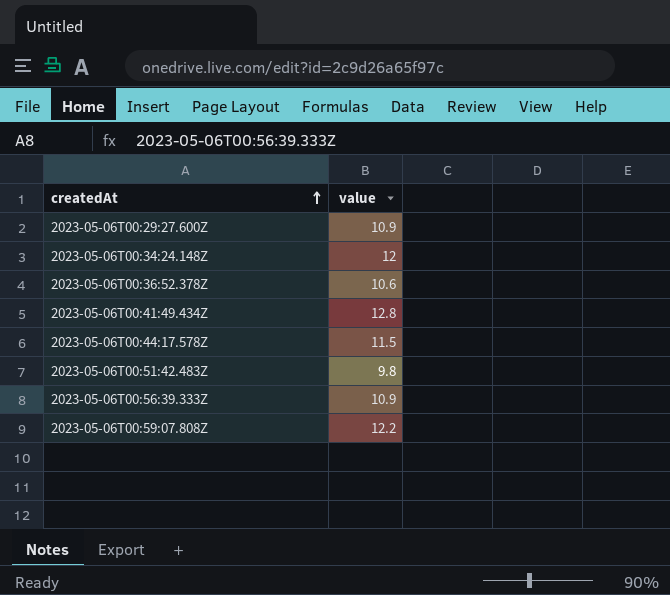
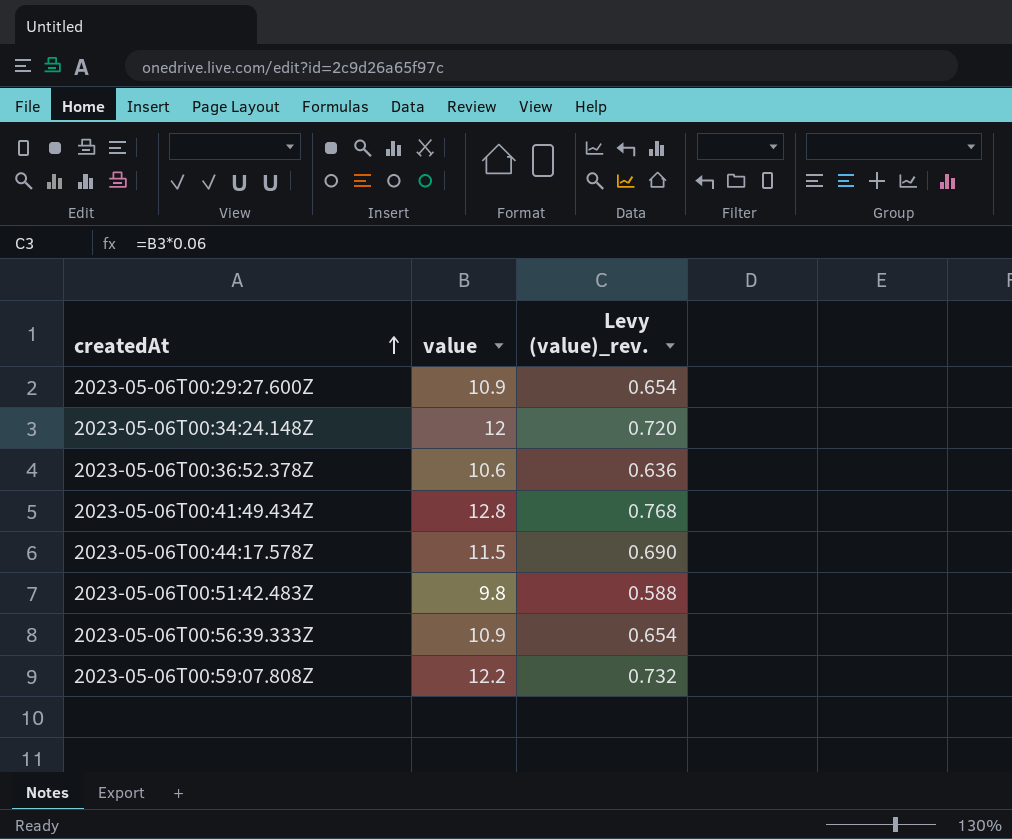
column Levy (value)_rev. | formula: none -> [value] * 0.06

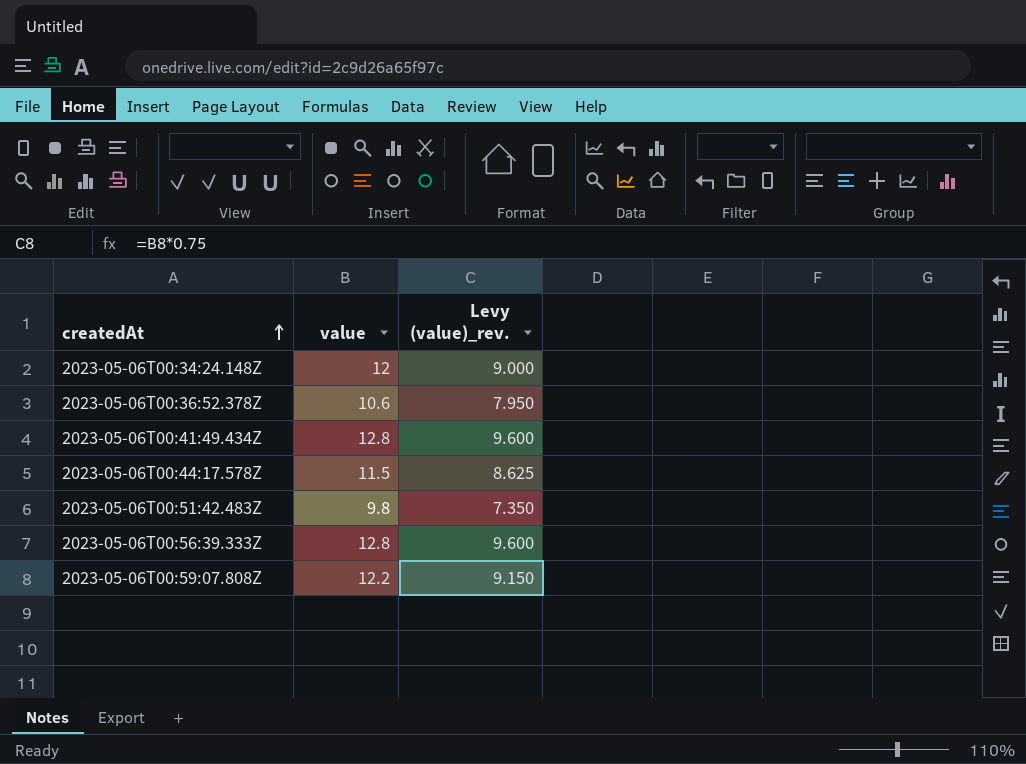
column Levy (value)_rev. | formula: [value] * 0.06 -> [value] * 0.75
row 2023-05-06T00:29:27.600Z: 10.9 | 0.654 -> none
2023-05-06T00:56:39.333Z | value: 10.9 -> 12.8

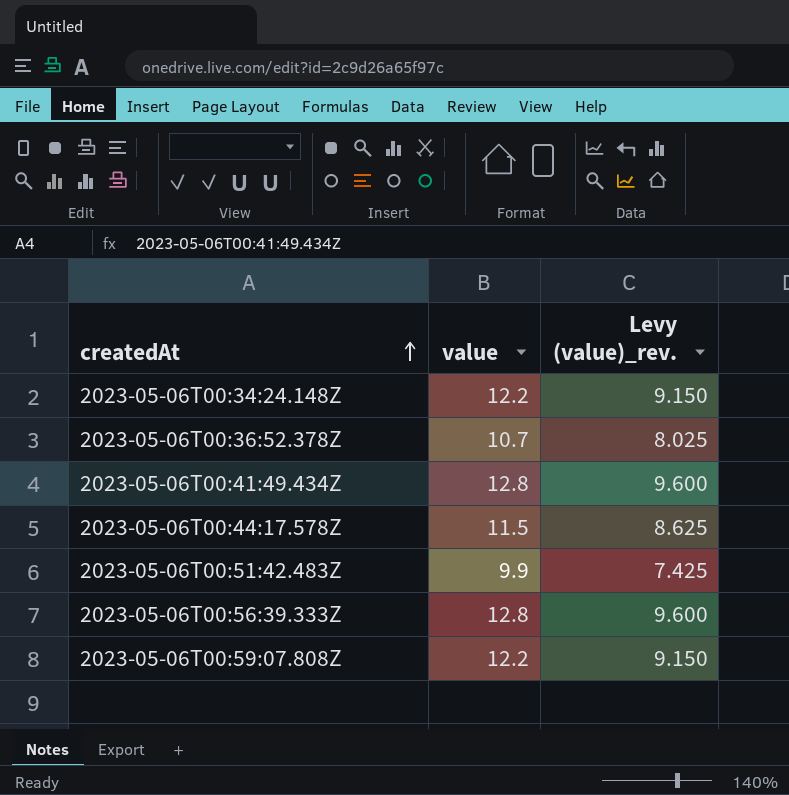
2023-05-06T00:34:24.148Z | value: 12 -> 12.2
2023-05-06T00:34:24.148Z | Levy (value)_rev.: 9.000 -> 9.150
2023-05-06T00:36:52.378Z | value: 10.6 -> 10.7
2023-05-06T00:36:52.378Z | Levy (value)_rev.: 7.950 -> 8.025
2023-05-06T00:51:42.483Z | value: 9.8 -> 9.9
2023-05-06T00:51:42.483Z | Levy (value)_rev.: 7.350 -> 7.425

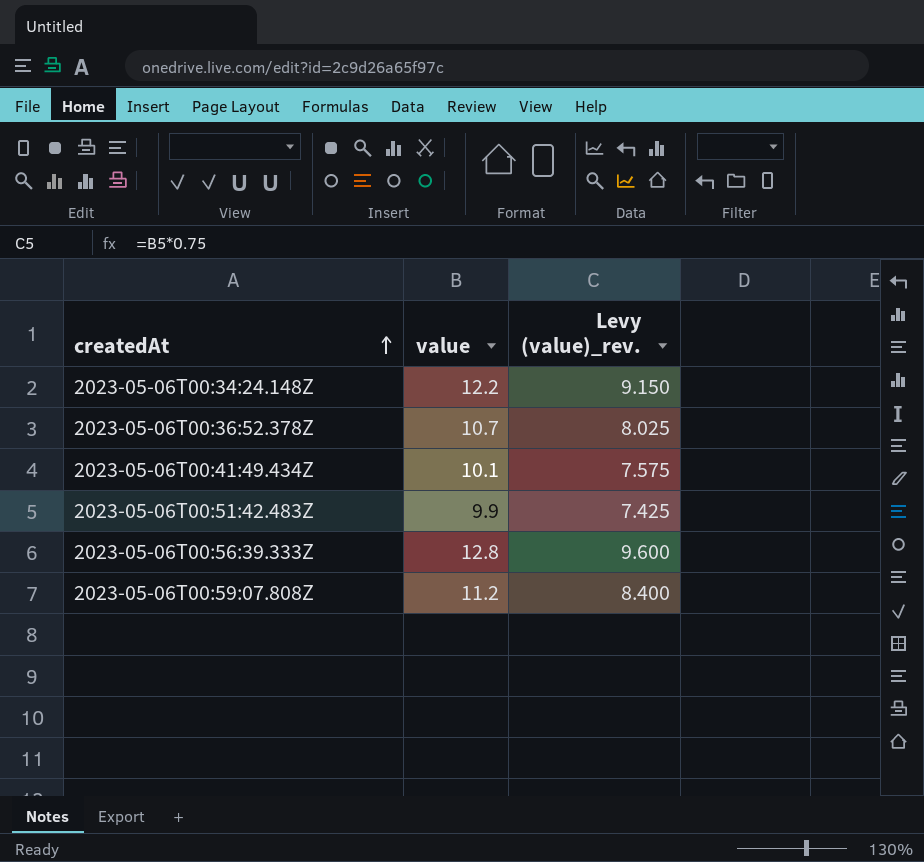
row 2023-05-06T00:44:17.578Z: 11.5 | 8.625 -> none
2023-05-06T00:41:49.434Z | value: 12.8 -> 10.1
2023-05-06T00:41:49.434Z | Levy (value)_rev.: 9.600 -> 7.575
2023-05-06T00:59:07.808Z | value: 12.2 -> 11.2
2023-05-06T00:59:07.808Z | Levy (value)_rev.: 9.150 -> 8.400

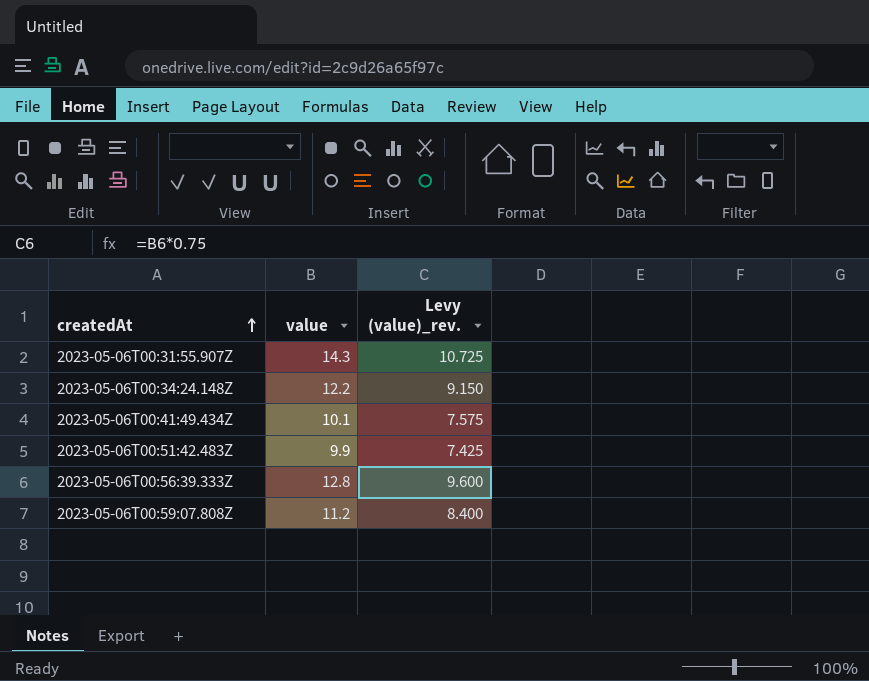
row 2023-05-06T00:36:52.378Z: 10.7 | 8.025 -> none
row 2023-05-06T00:31:55.907Z: none -> 14.3 | 10.725

